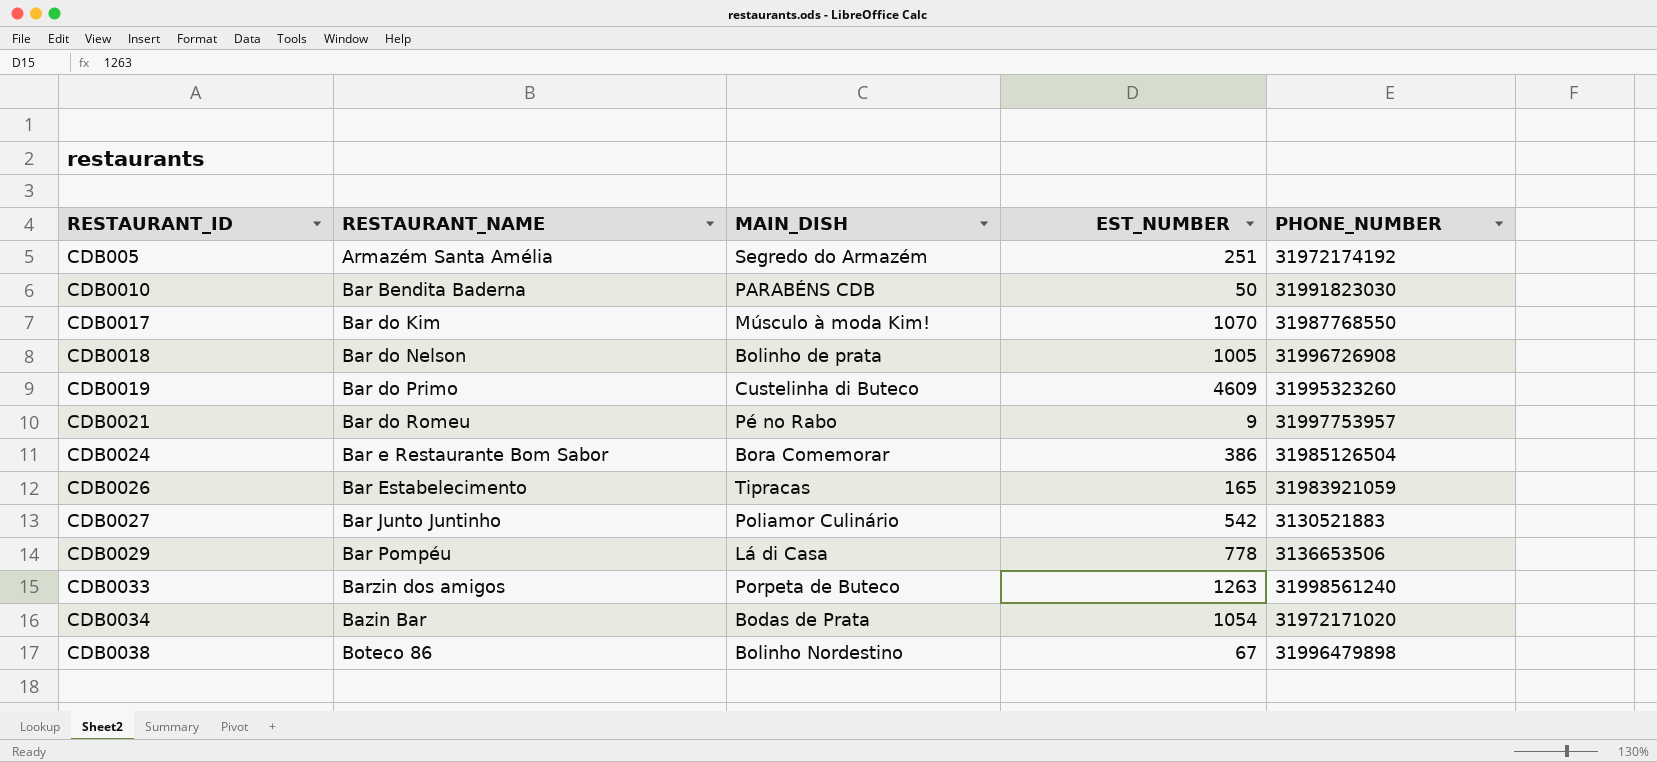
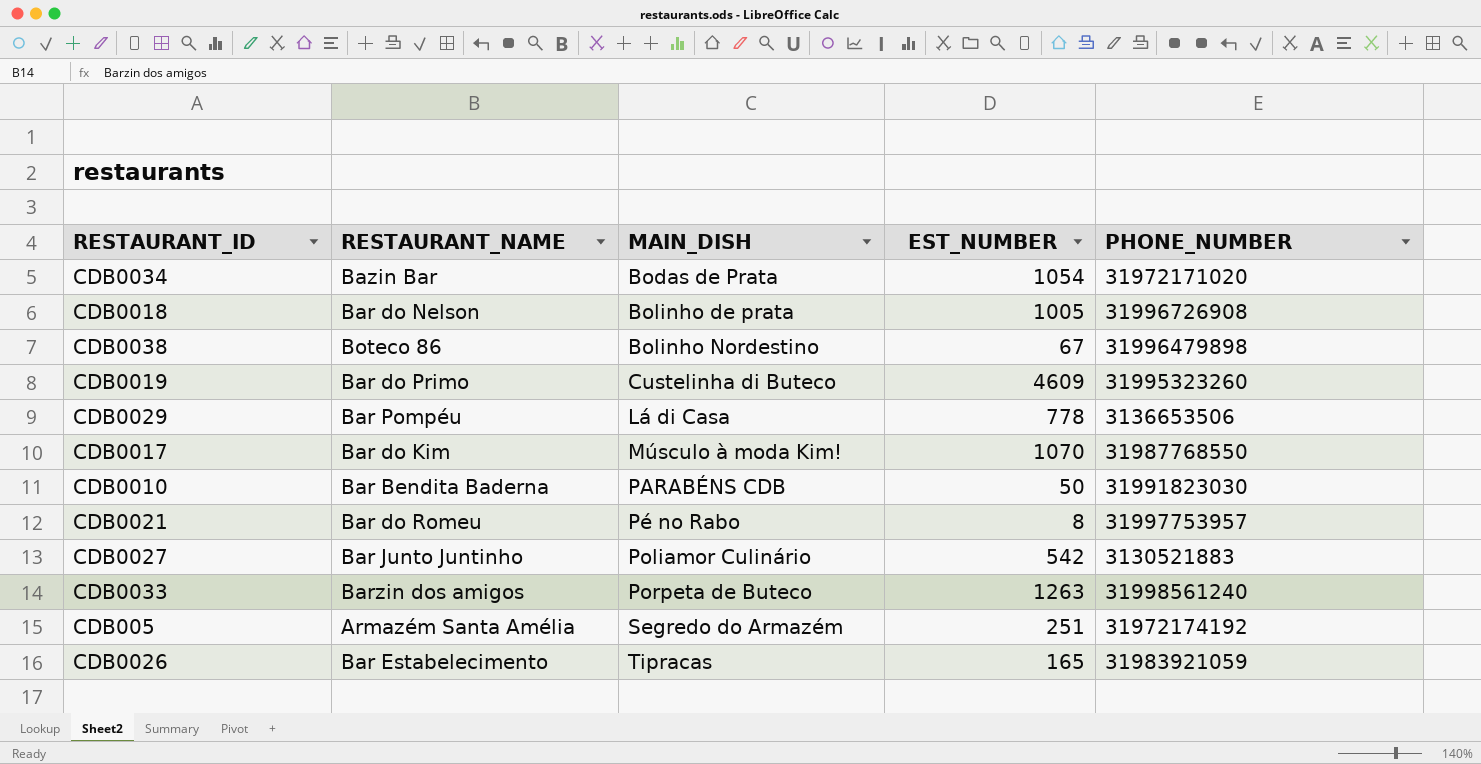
row order: RESTAURANT_ID ascending -> MAIN_DISH ascending
row CDB0024: Bar e Restaurante Bom Sabor | Bora Comemorar | 386 | 31985126504 -> none
CDB0021 | EST_NUMBER: 9 -> 8

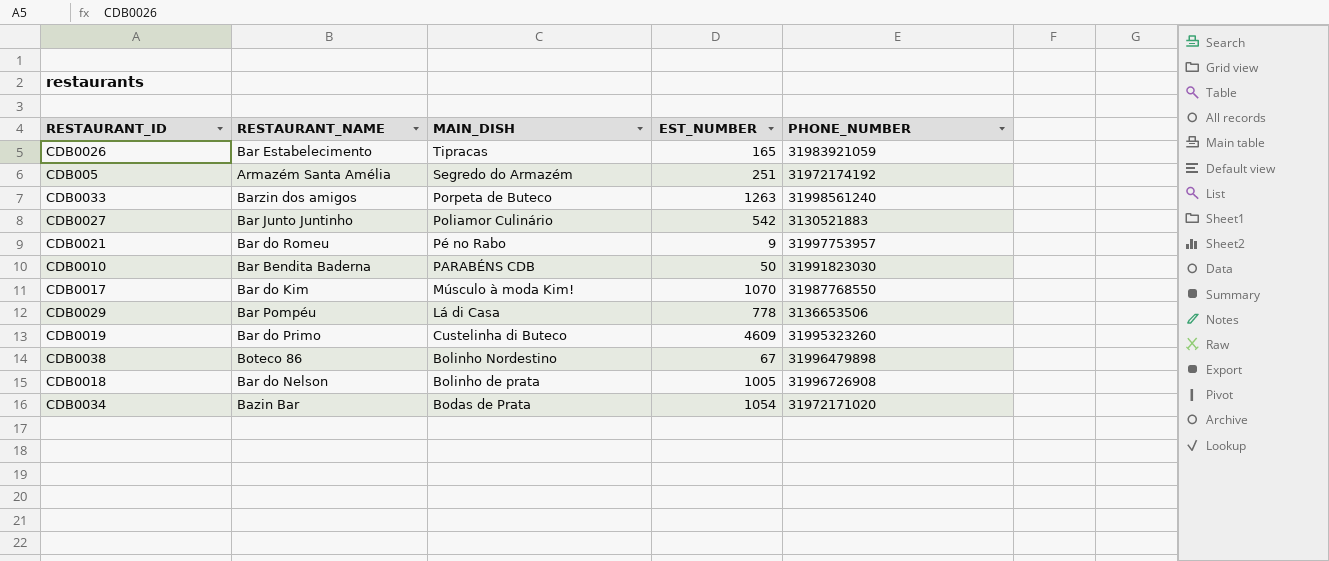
row order: MAIN_DISH ascending -> MAIN_DISH descending
CDB0021 | EST_NUMBER: 8 -> 9

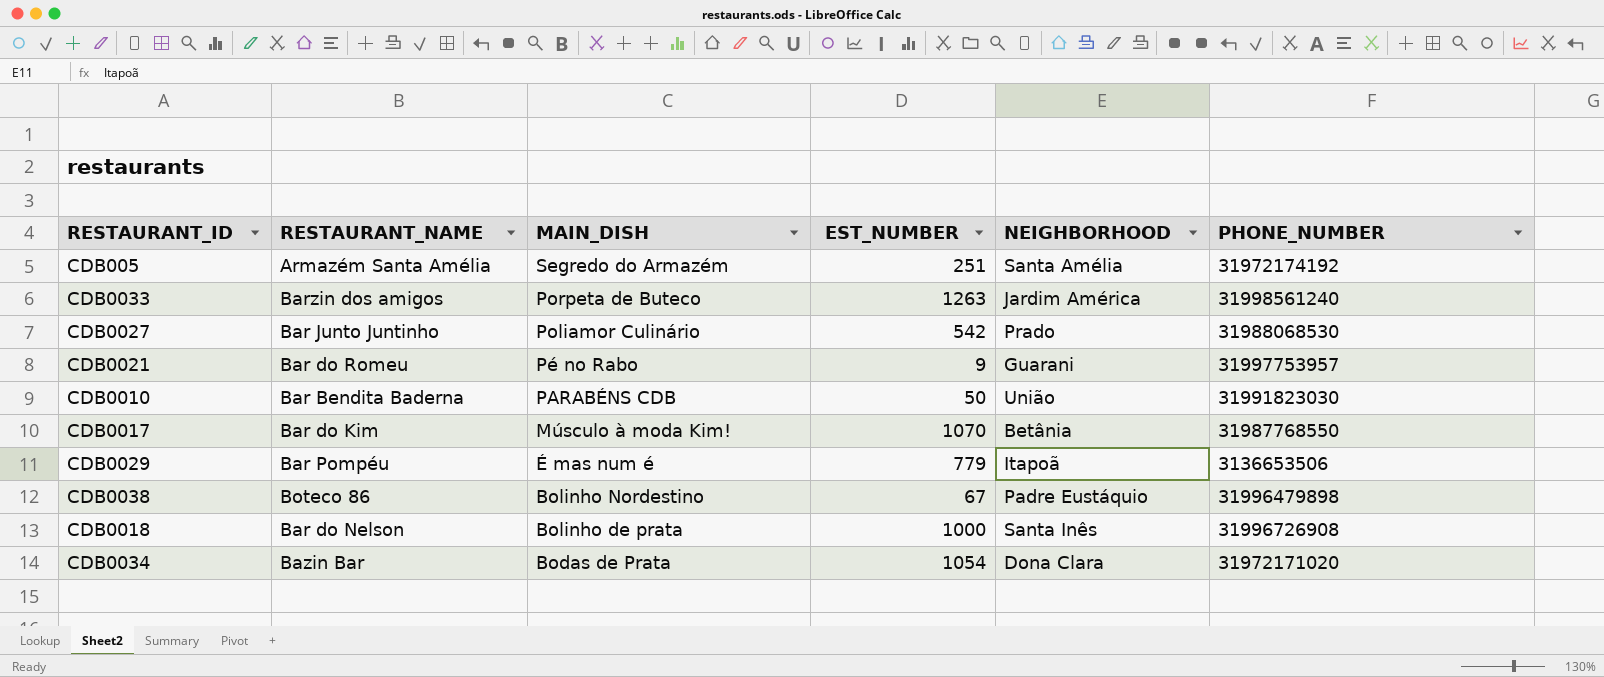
column NEIGHBORHOOD | position: none -> 5
row CDB0026: Bar Estabelecimento | Tipracas | 165 | 31983921059 -> none
row CDB0019: Bar do Primo | Custelinha di Buteco | 4609 | 31995323260 -> none
CDB0027 | PHONE_NUMBER: 3130521883 -> 31988068530
CDB0029 | MAIN_DISH: Lá di Casa -> É mas num é
CDB0029 | EST_NUMBER: 778 -> 779
CDB0018 | EST_NUMBER: 1005 -> 1000

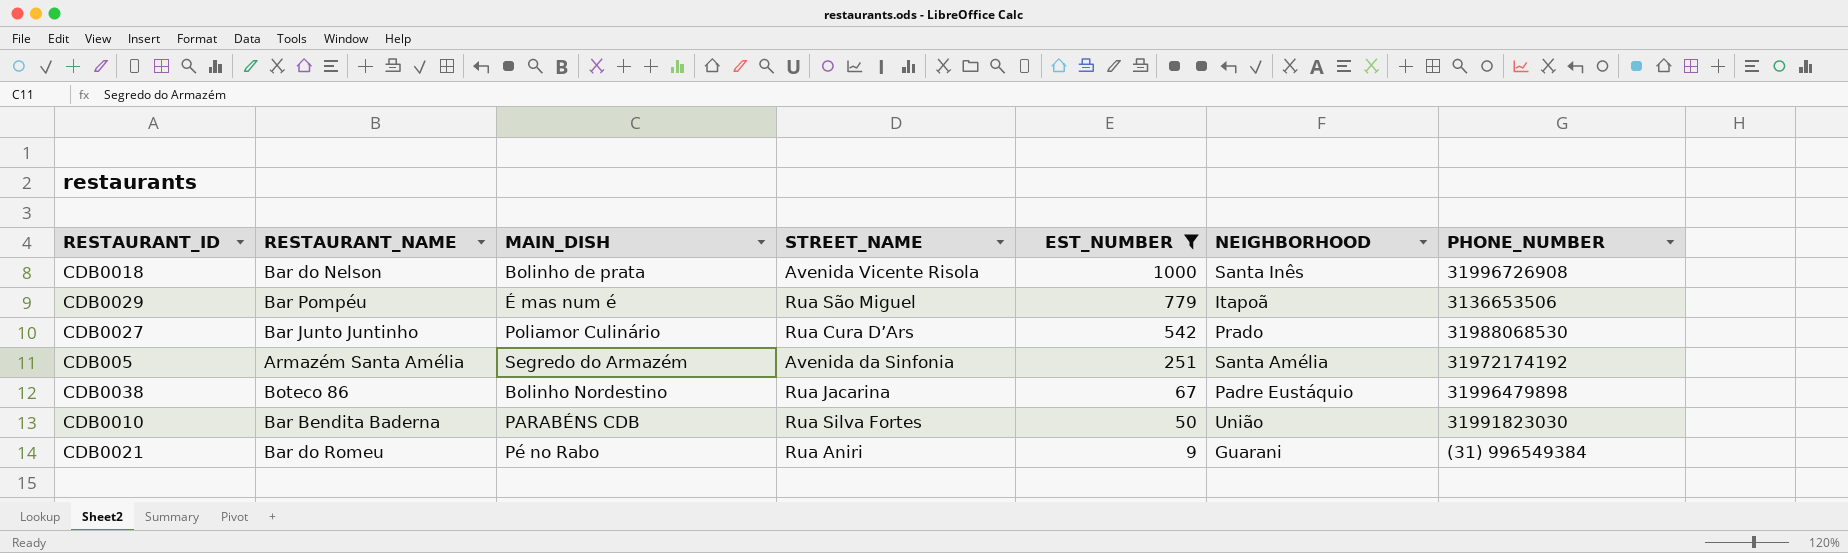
filter: none -> EST_NUMBER <= 1000
row order: MAIN_DISH descending -> EST_NUMBER descending
column STREET_NAME | position: none -> 4
CDB0021 | PHONE_NUMBER: 31997753957 -> (31) 996549384

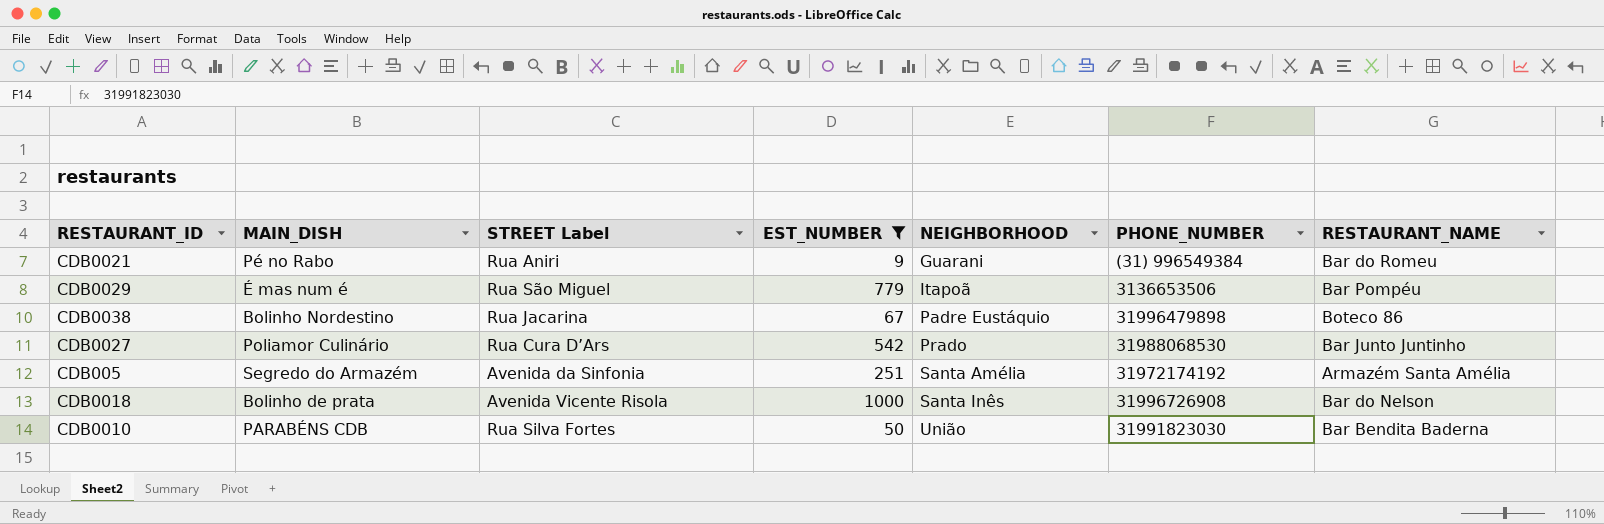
row order: EST_NUMBER descending -> NEIGHBORHOOD ascending
column name: STREET_NAME -> STREET Label
column RESTAURANT_NAME | position: 2 -> 7

